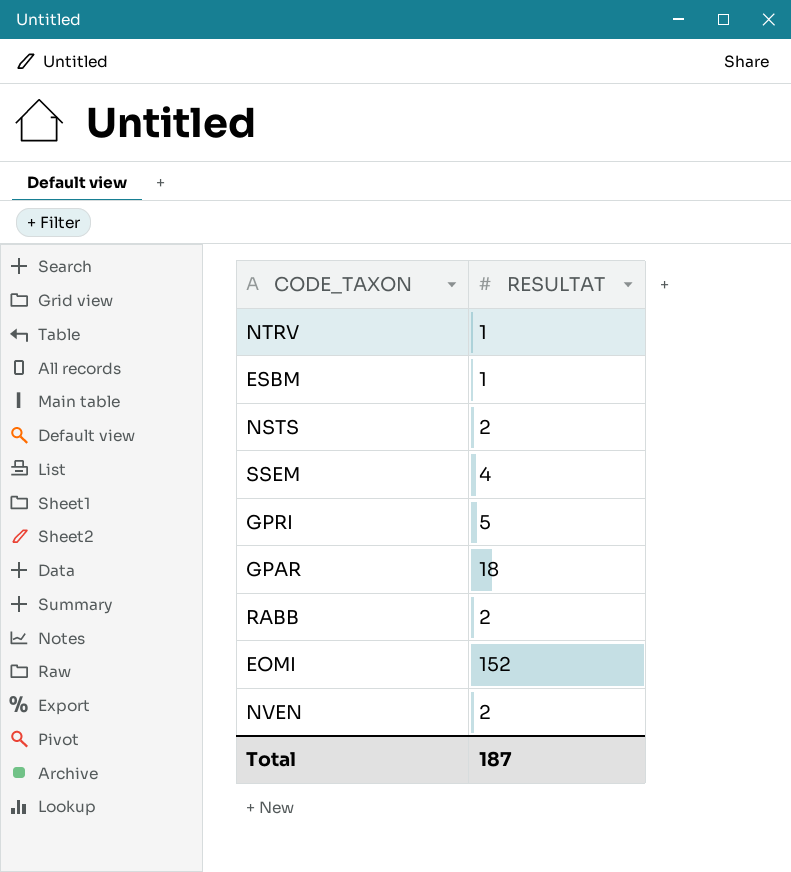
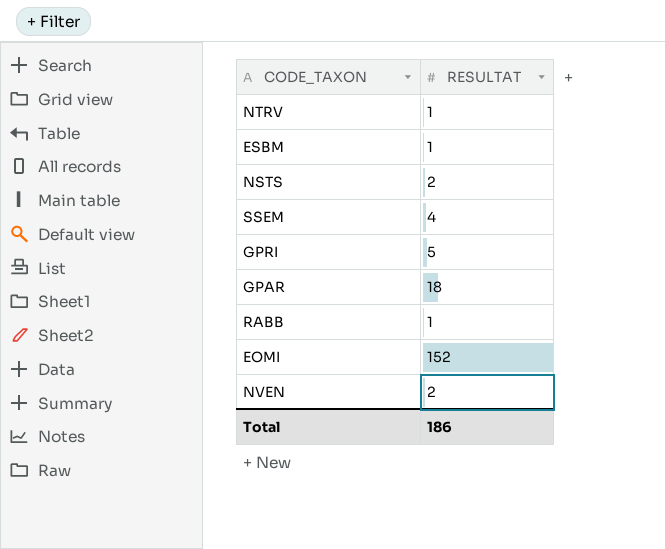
RABB | RESULTAT: 2 -> 1
Total | RESULTAT: 187 -> 186

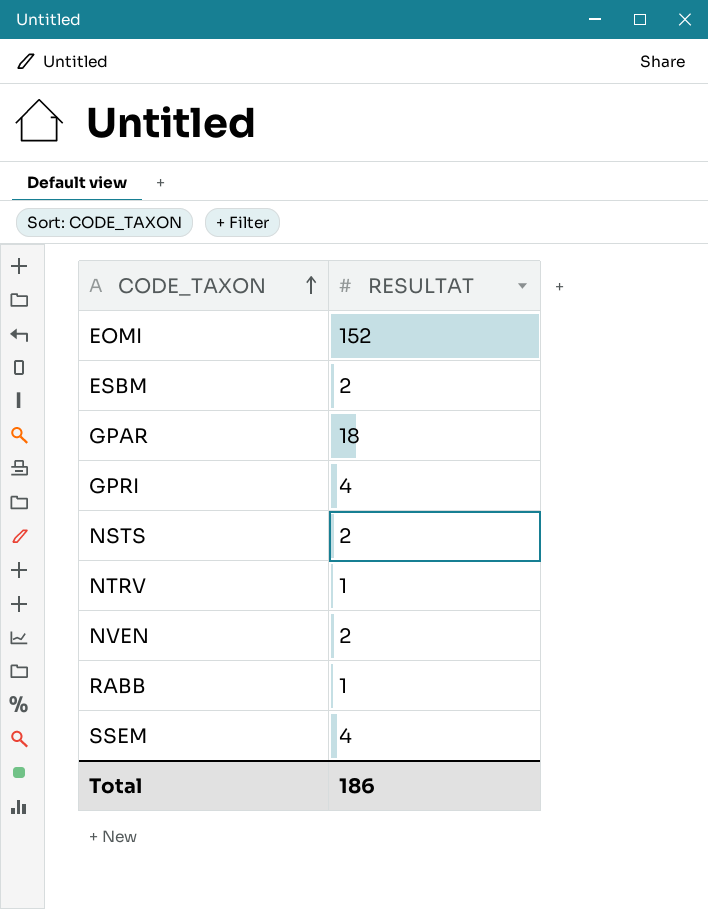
row order: none -> CODE_TAXON ascending
ESBM | RESULTAT: 1 -> 2
GPRI | RESULTAT: 5 -> 4

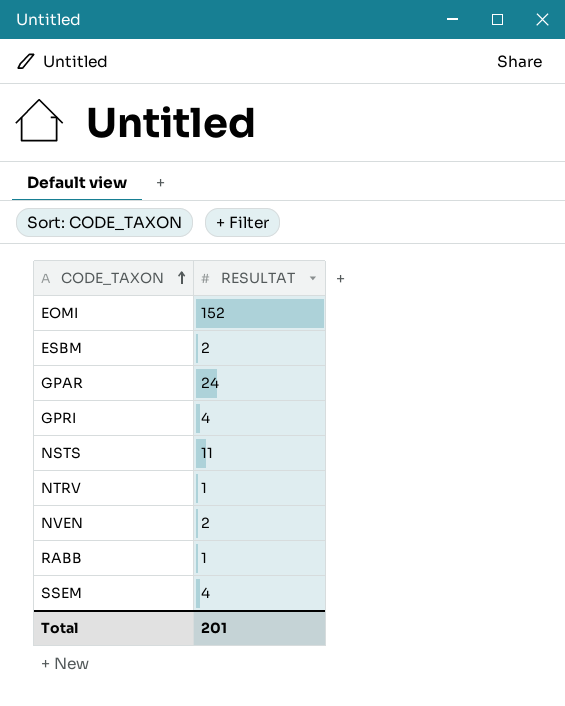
GPAR | RESULTAT: 18 -> 24
NSTS | RESULTAT: 2 -> 11
Total | RESULTAT: 186 -> 201

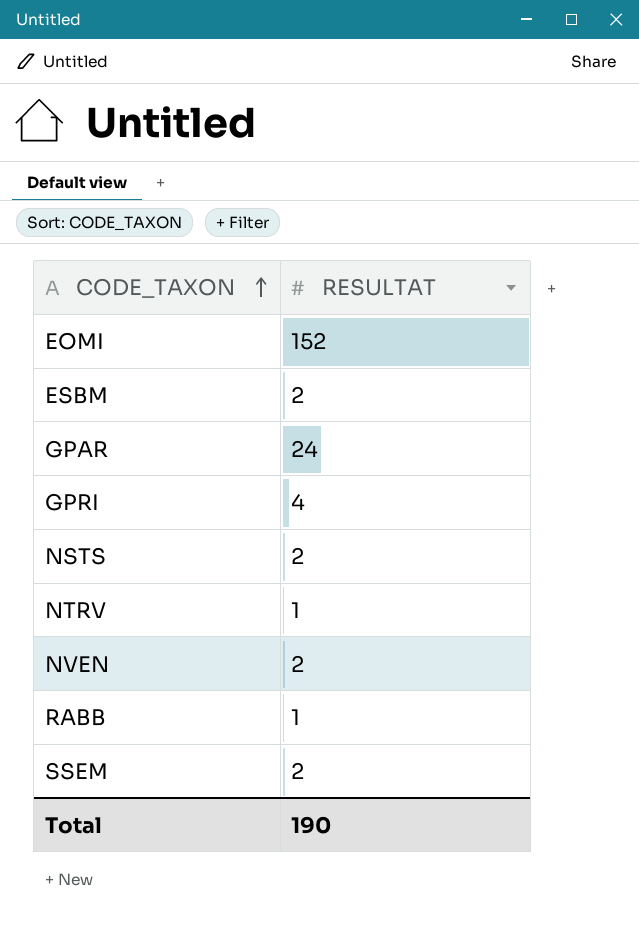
NSTS | RESULTAT: 11 -> 2
SSEM | RESULTAT: 4 -> 2
Total | RESULTAT: 201 -> 190

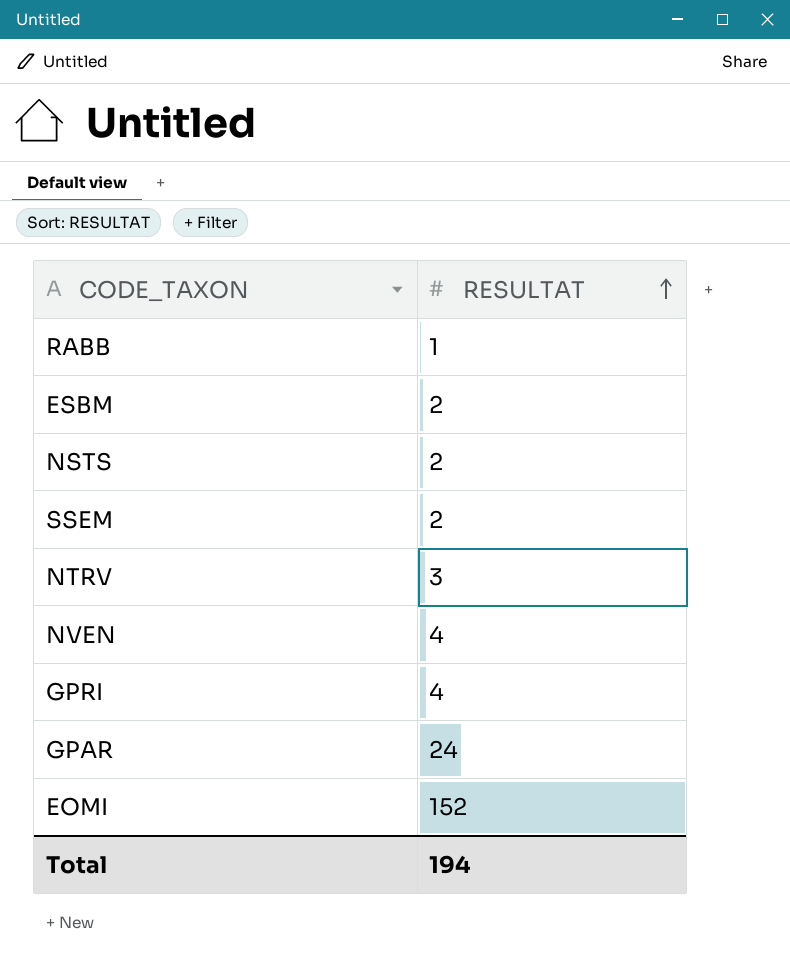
row order: CODE_TAXON ascending -> RESULTAT ascending
NTRV | RESULTAT: 1 -> 3
NVEN | RESULTAT: 2 -> 4
Total | RESULTAT: 190 -> 194

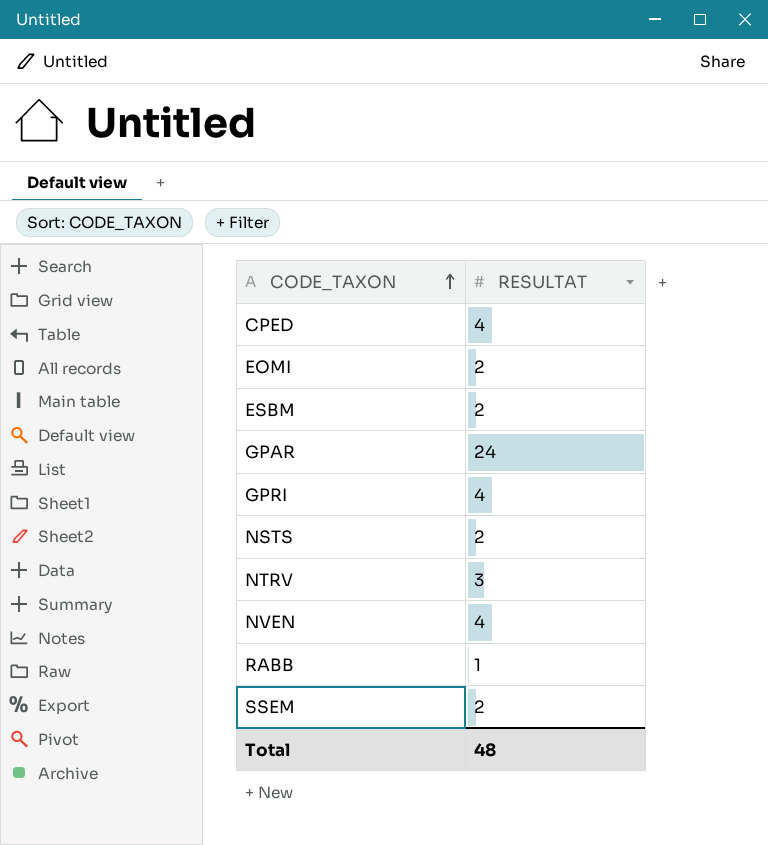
row order: RESULTAT ascending -> CODE_TAXON ascending
row CPED: none -> 4
EOMI | RESULTAT: 152 -> 2
Total | RESULTAT: 194 -> 48

